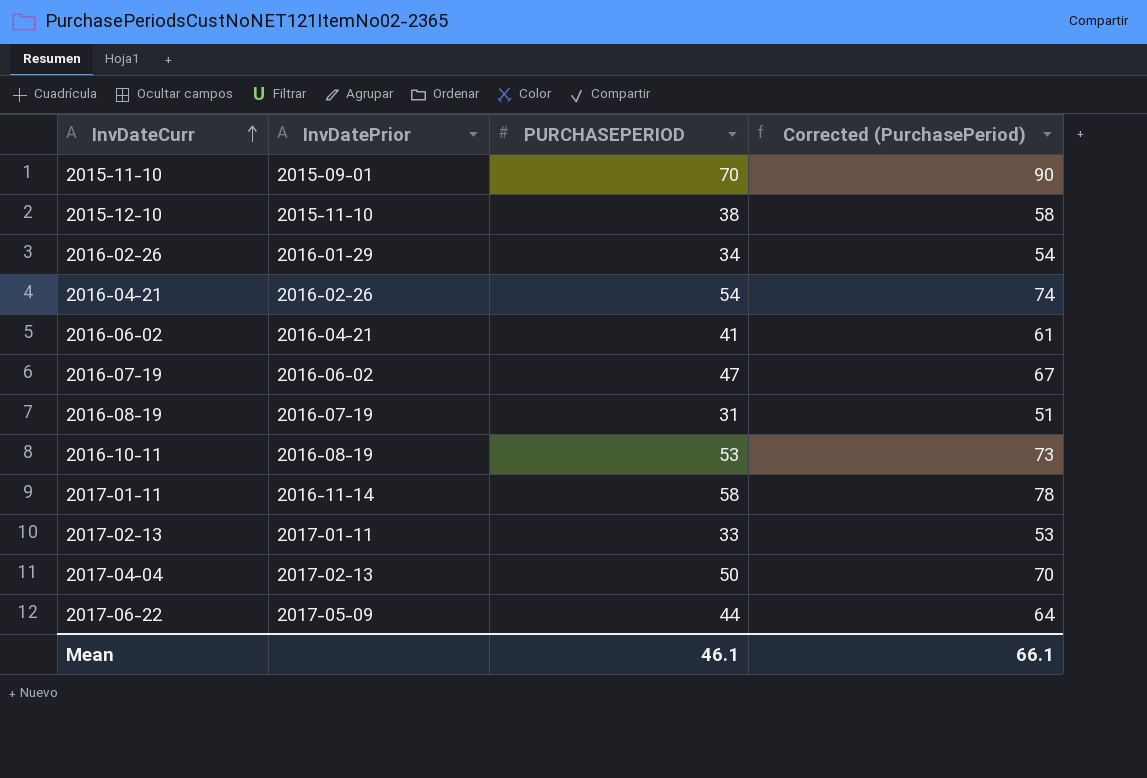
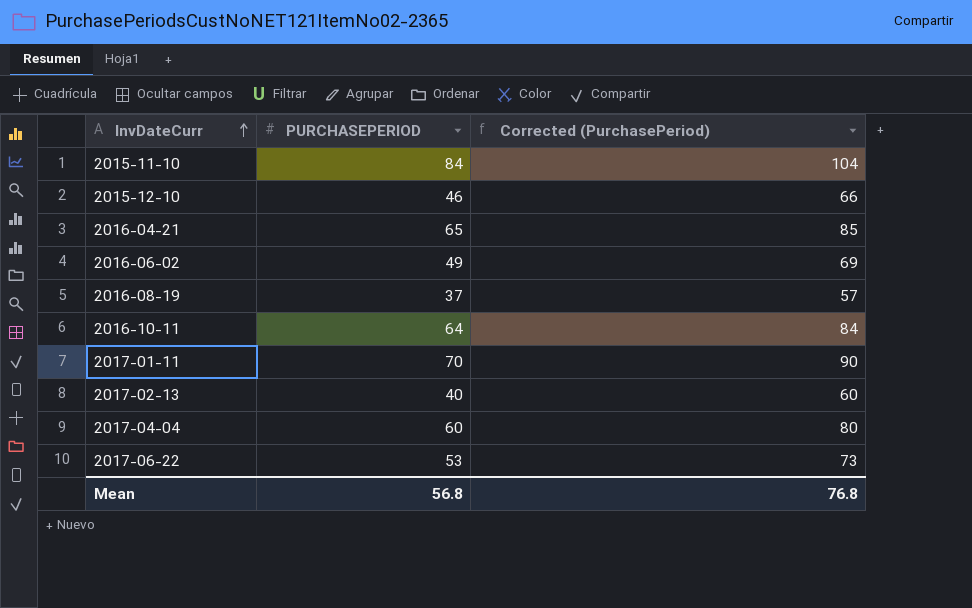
column InvDatePrior | position: 2 -> none
row 2016-02-26: 2016-01-29 | 34 | 54 -> none
row 2016-07-19: 2016-06-02 | 47 | 67 -> none
2015-11-10 | PURCHASEPERIOD: 70 -> 84
2015-11-10 | Corrected (PurchasePeriod): 90 -> 104
2015-12-10 | PURCHASEPERIOD: 38 -> 46
2015-12-10 | Corrected (PurchasePeriod): 58 -> 66
2016-04-21 | PURCHASEPERIOD: 54 -> 65
2016-04-21 | Corrected (PurchasePeriod): 74 -> 85
2016-06-02 | PURCHASEPERIOD: 41 -> 49
2016-06-02 | Corrected (PurchasePeriod): 61 -> 69
2016-08-19 | PURCHASEPERIOD: 31 -> 37
2016-08-19 | Corrected (PurchasePeriod): 51 -> 57
2016-10-11 | PURCHASEPERIOD: 53 -> 64
2016-10-11 | Corrected (PurchasePeriod): 73 -> 84
2017-01-11 | PURCHASEPERIOD: 58 -> 70
2017-01-11 | Corrected (PurchasePeriod): 78 -> 90
2017-02-13 | PURCHASEPERIOD: 33 -> 40
2017-02-13 | Corrected (PurchasePeriod): 53 -> 60
2017-04-04 | PURCHASEPERIOD: 50 -> 60
2017-04-04 | Corrected (PurchasePeriod): 70 -> 80
2017-06-22 | PURCHASEPERIOD: 44 -> 53
2017-06-22 | Corrected (PurchasePeriod): 64 -> 73
Mean | PURCHASEPERIOD: 46.1 -> 56.8
Mean | Corrected (PurchasePeriod): 66.1 -> 76.8

